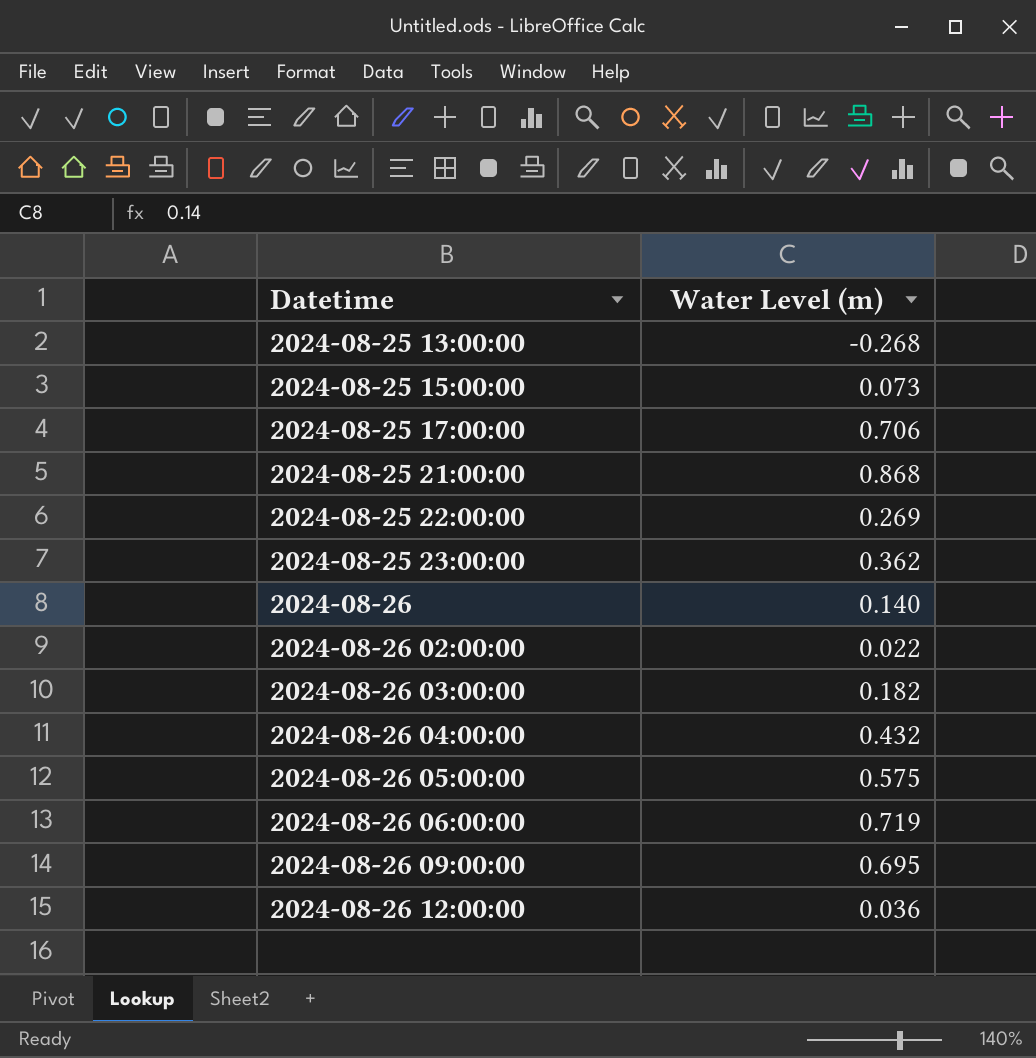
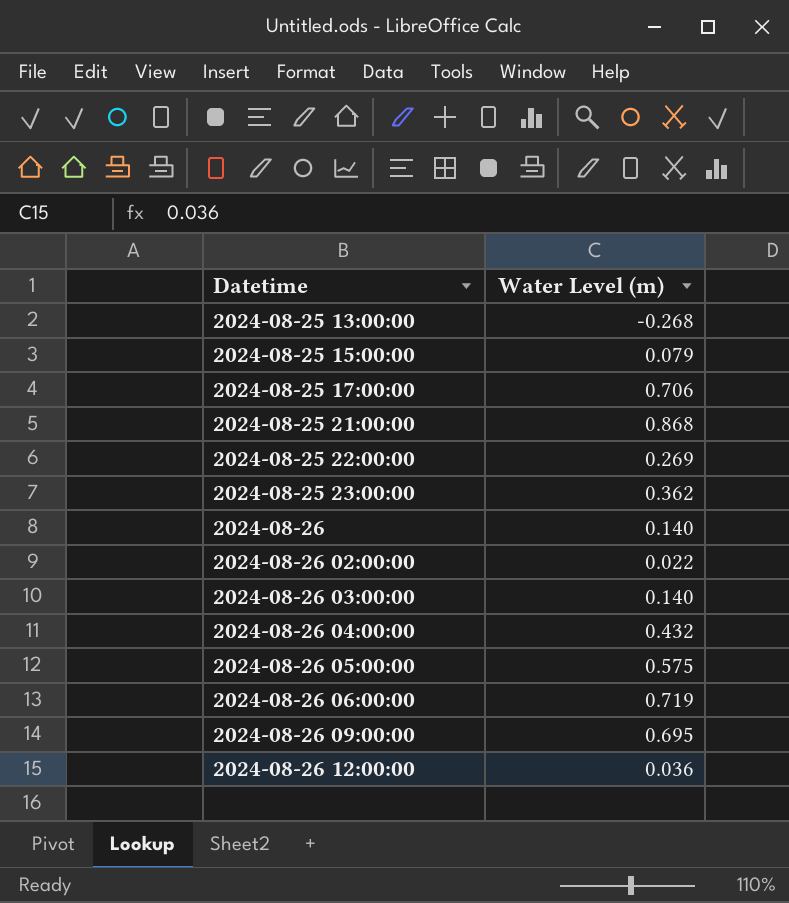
2024-08-25 15:00:00 | Water Level (m): 0.073 -> 0.079
2024-08-26 03:00:00 | Water Level (m): 0.182 -> 0.140

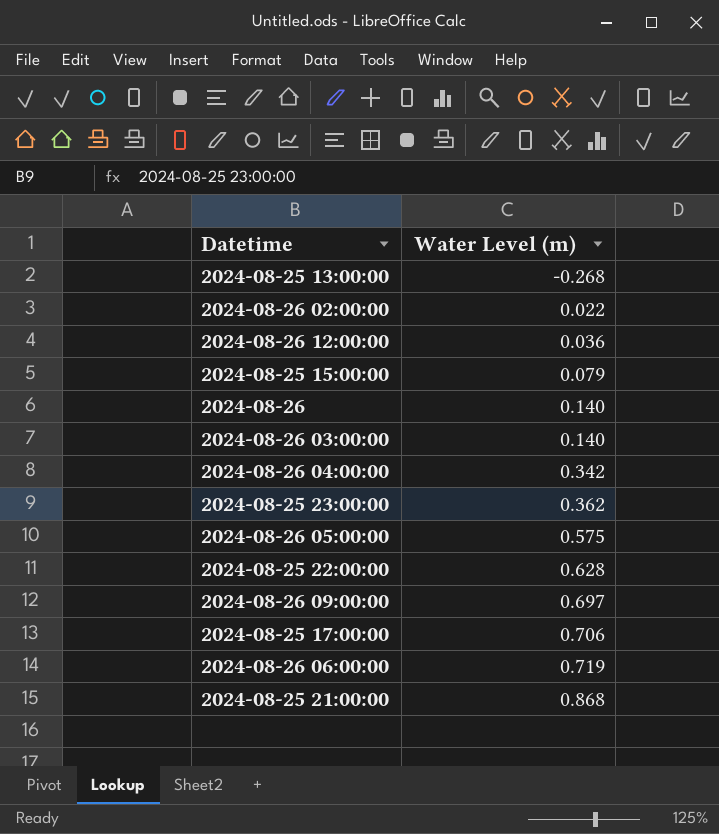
row order: Datetime ascending -> Water Level (m) ascending
2024-08-26 04:00:00 | Water Level (m): 0.432 -> 0.342
2024-08-25 22:00:00 | Water Level (m): 0.269 -> 0.628
2024-08-26 09:00:00 | Water Level (m): 0.695 -> 0.697

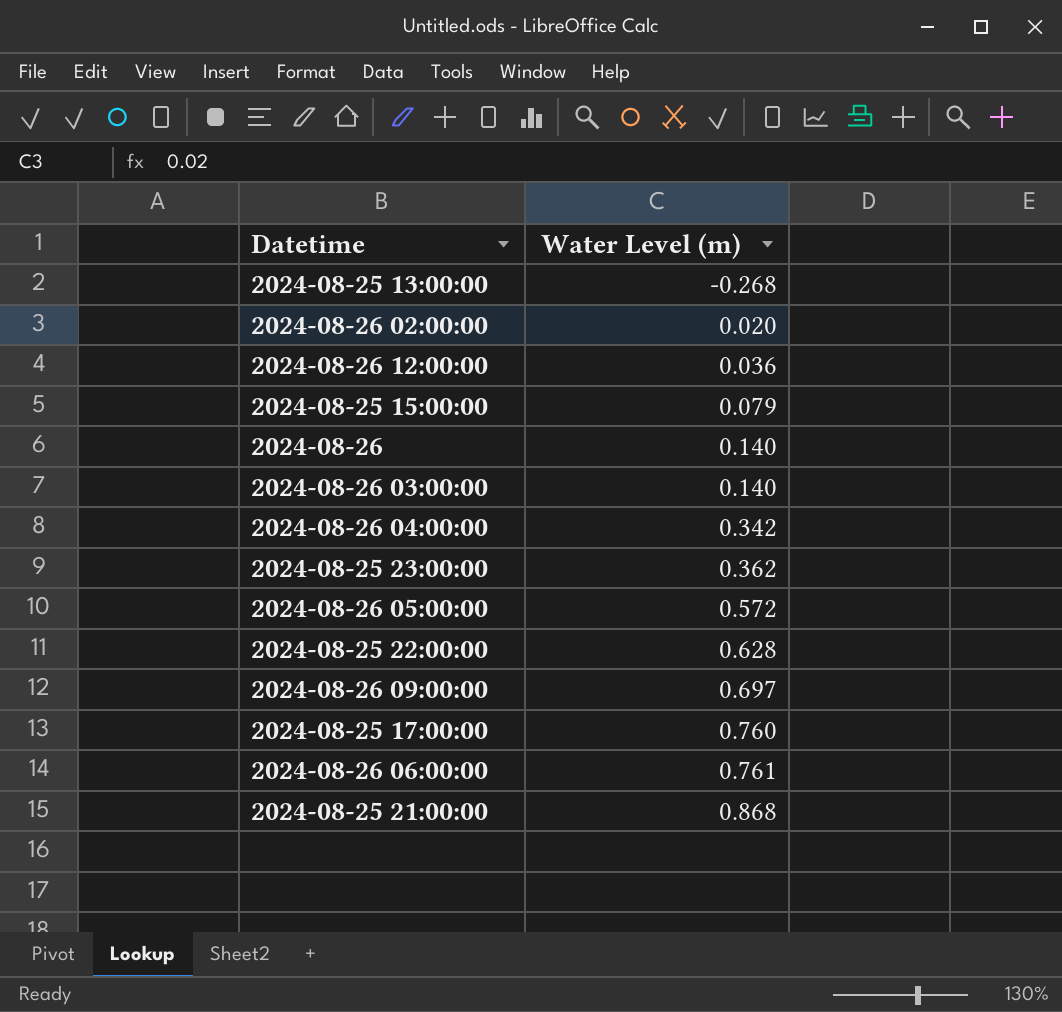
2024-08-26 02:00:00 | Water Level (m): 0.022 -> 0.020
2024-08-26 05:00:00 | Water Level (m): 0.575 -> 0.572
2024-08-25 17:00:00 | Water Level (m): 0.706 -> 0.760
2024-08-26 06:00:00 | Water Level (m): 0.719 -> 0.761

